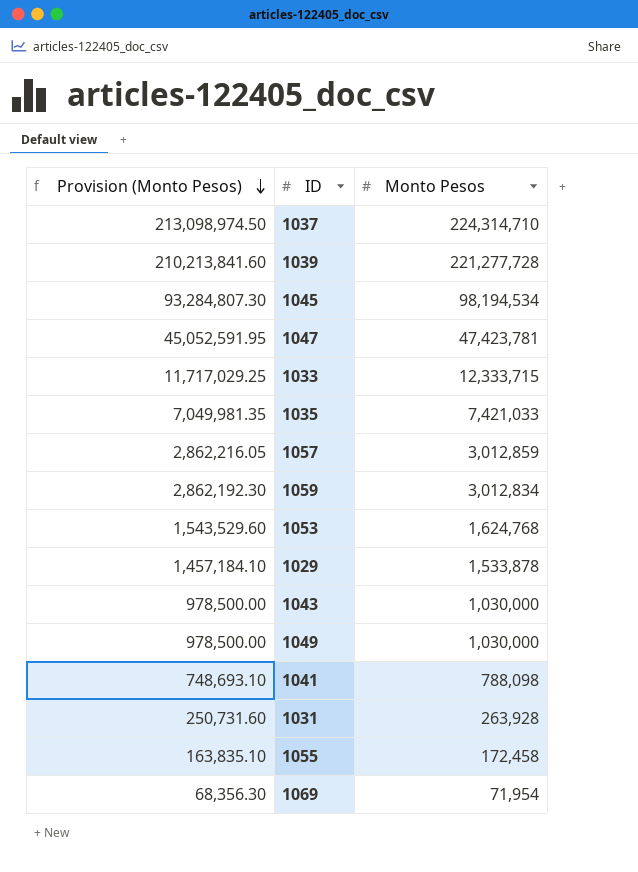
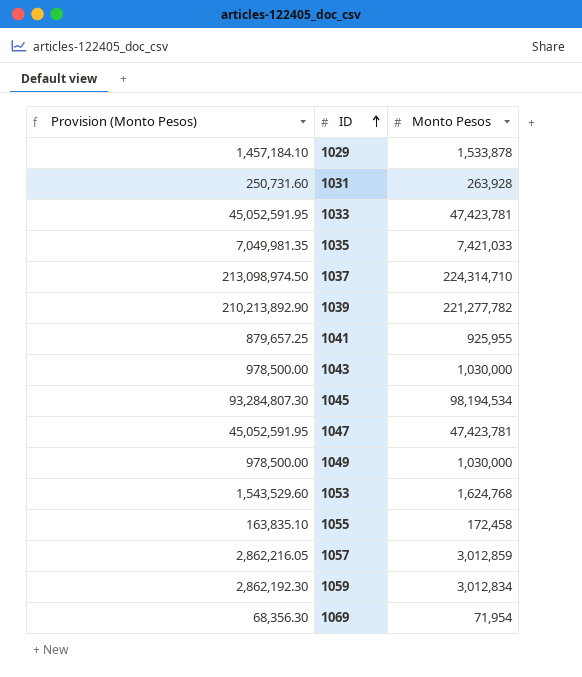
row order: Provision (Monto Pesos) descending -> ID ascending
1033 | Provision (Monto Pesos): 11,717,029.25 -> 45,052,591.95
1033 | Monto Pesos: 12,333,715 -> 47,423,781
1039 | Provision (Monto Pesos): 210,213,841.60 -> 210,213,892.90
1039 | Monto Pesos: 221,277,728 -> 221,277,782
1041 | Provision (Monto Pesos): 748,693.10 -> 879,657.25
1041 | Monto Pesos: 788,098 -> 925,955

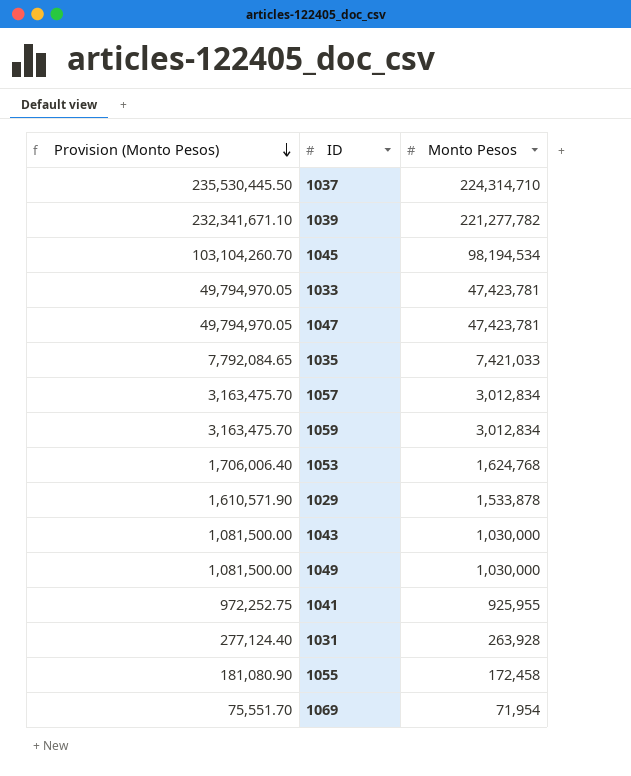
row order: ID ascending -> Provision (Monto Pesos) descending
column Provision (Monto Pesos) | formula: [Monto Pesos] * 0.95 -> [Monto Pesos] * 1.05
1057 | Monto Pesos: 3,012,859 -> 3,012,834

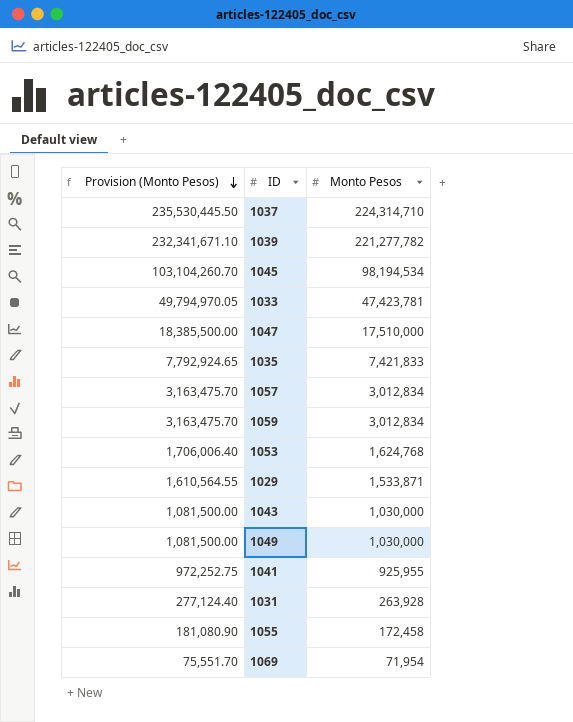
1047 | Provision (Monto Pesos): 49,794,970.05 -> 18,385,500.00
1047 | Monto Pesos: 47,423,781 -> 17,510,000
1035 | Provision (Monto Pesos): 7,792,084.65 -> 7,792,924.65
1035 | Monto Pesos: 7,421,033 -> 7,421,833
1029 | Provision (Monto Pesos): 1,610,571.90 -> 1,610,564.55
1029 | Monto Pesos: 1,533,878 -> 1,533,871

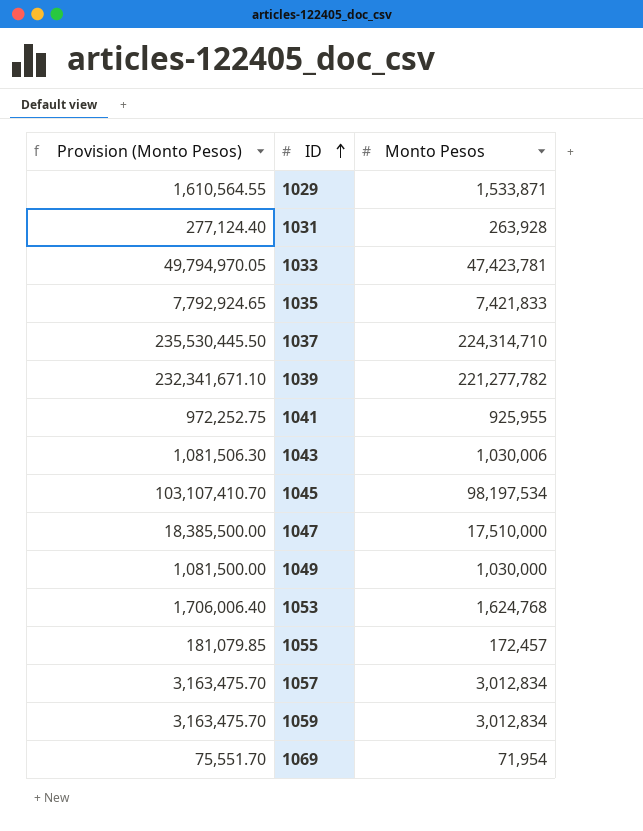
row order: Provision (Monto Pesos) descending -> ID ascending
1043 | Provision (Monto Pesos): 1,081,500.00 -> 1,081,506.30
1043 | Monto Pesos: 1,030,000 -> 1,030,006
1045 | Provision (Monto Pesos): 103,104,260.70 -> 103,107,410.70
1045 | Monto Pesos: 98,194,534 -> 98,197,534
1055 | Provision (Monto Pesos): 181,080.90 -> 181,079.85
1055 | Monto Pesos: 172,458 -> 172,457

